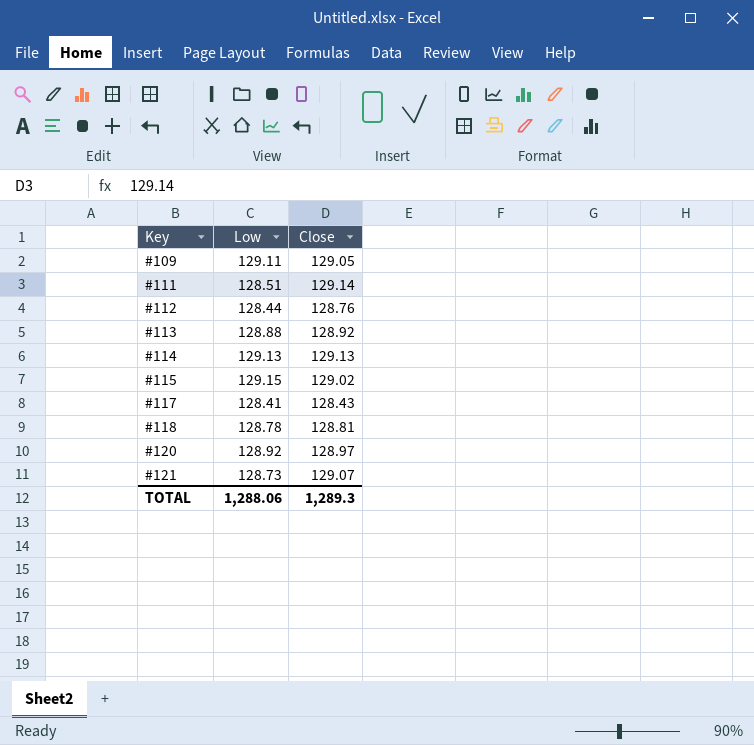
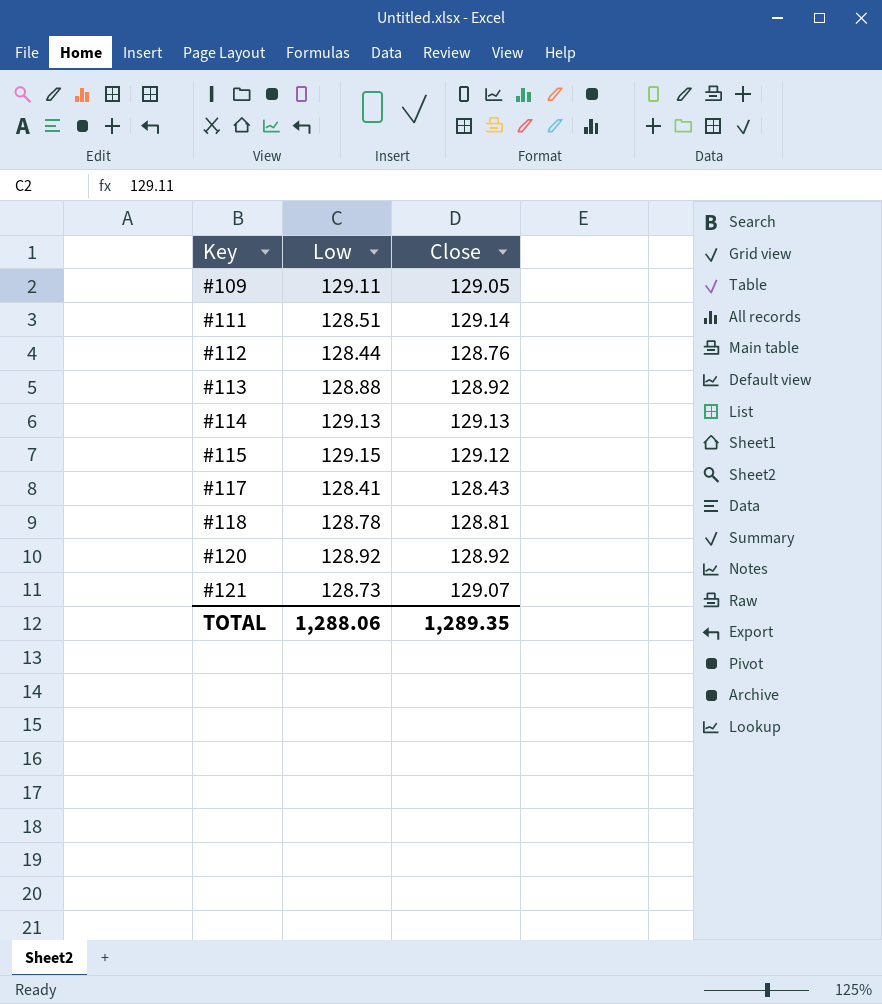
#115 | Close: 129.02 -> 129.12
#120 | Close: 128.97 -> 128.92
TOTAL | Close: 1,289.3 -> 1,289.35

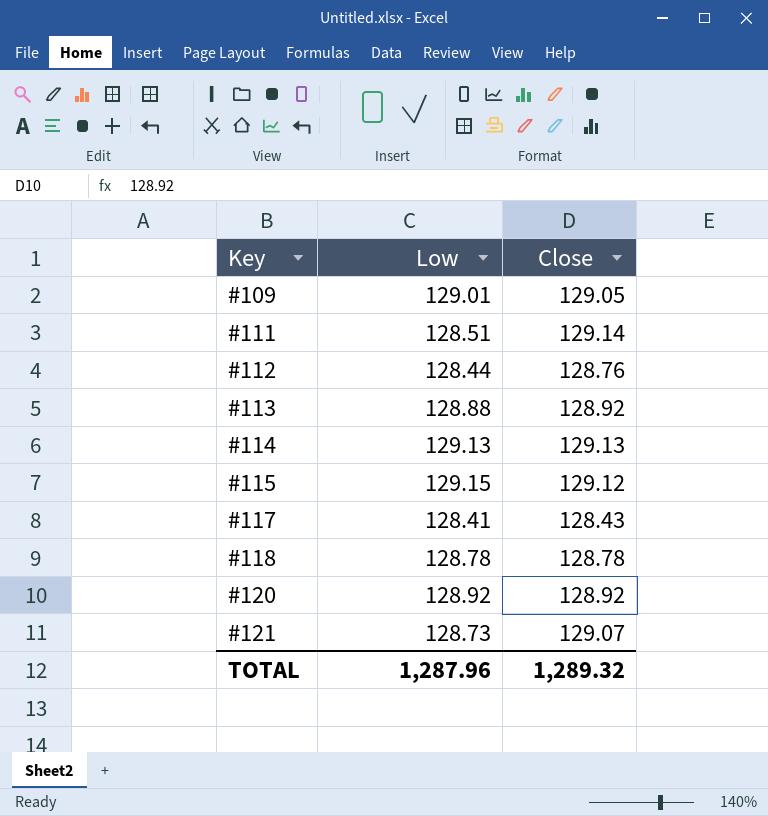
#109 | Low: 129.11 -> 129.01
#118 | Close: 128.81 -> 128.78
TOTAL | Low: 1,288.06 -> 1,287.96
TOTAL | Close: 1,289.35 -> 1,289.32

